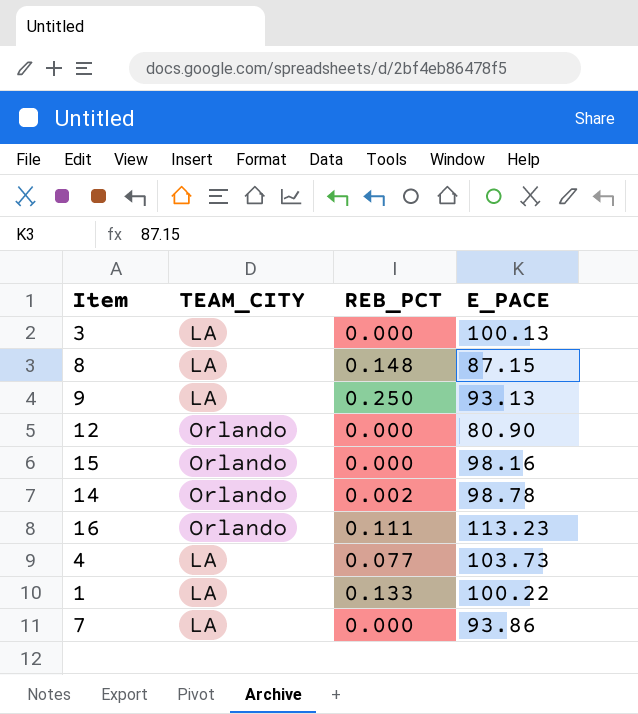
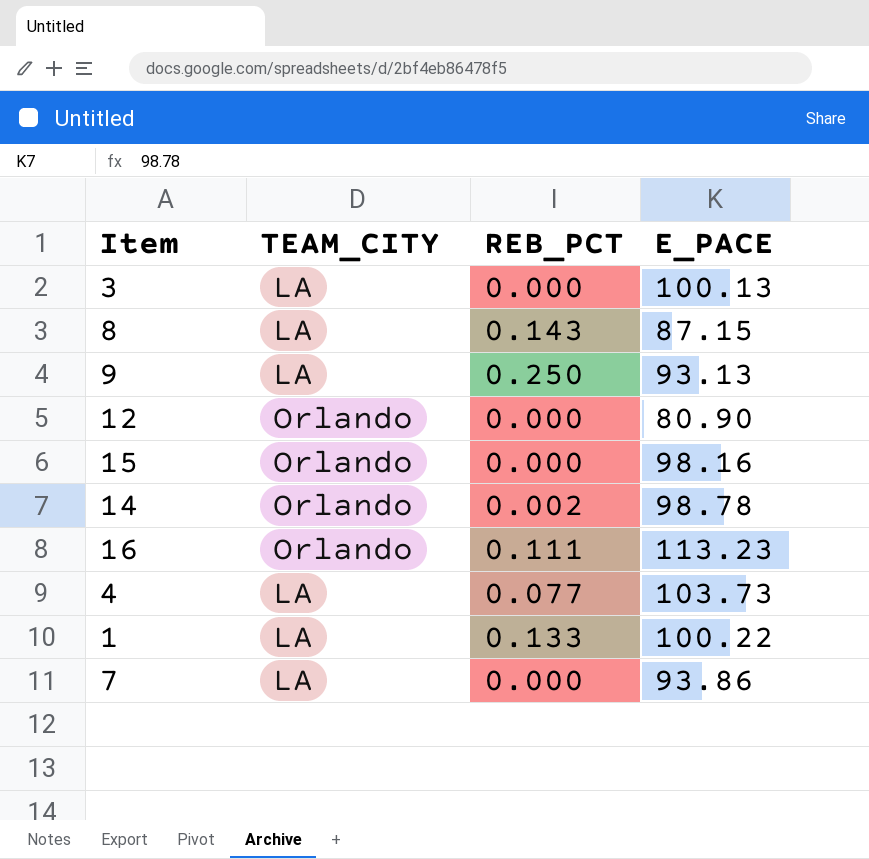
8 | REB_PCT: 0.148 -> 0.143

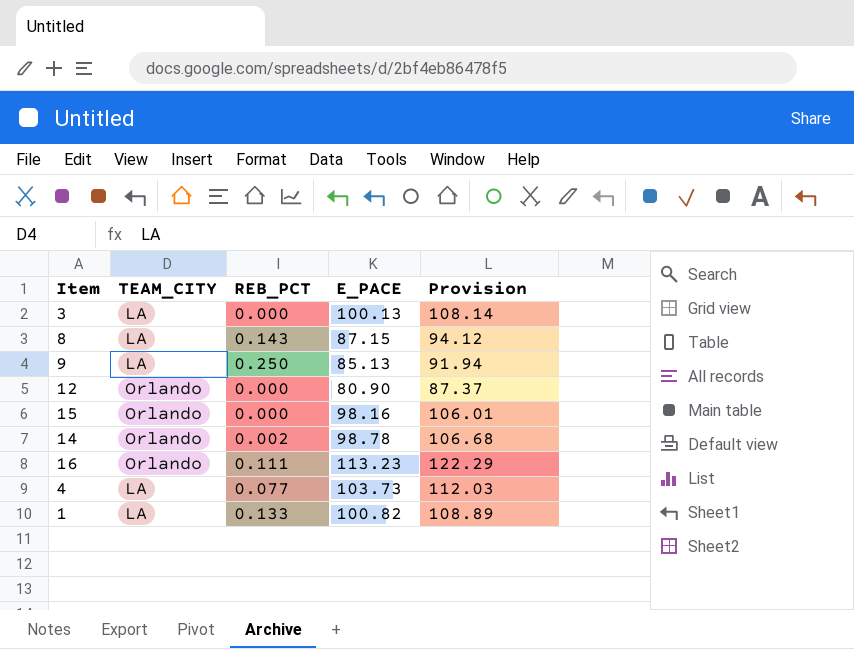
column Provision | formula: none -> [E_PACE] * 1.08
row 7: LA | 0.000 | 93.86 -> none
9 | E_PACE: 93.13 -> 85.13
1 | E_PACE: 100.22 -> 100.82

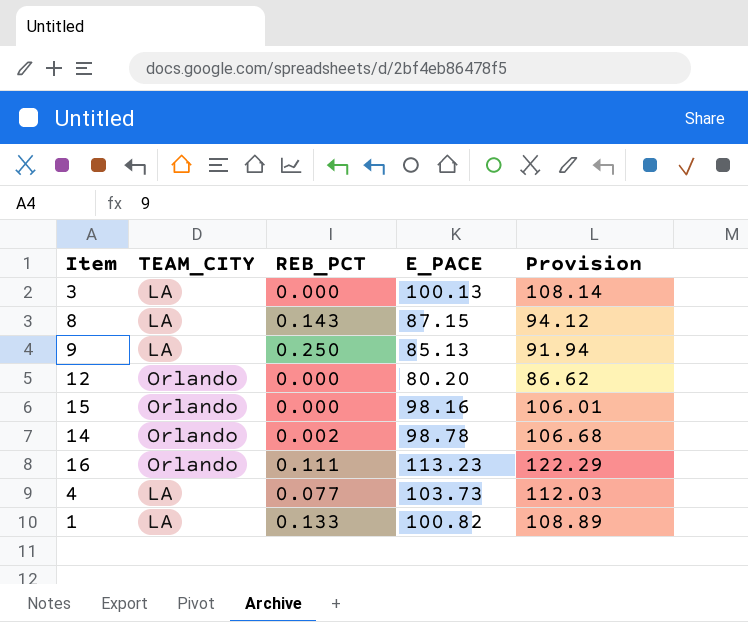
12 | E_PACE: 80.90 -> 80.20
12 | Provision: 87.37 -> 86.62

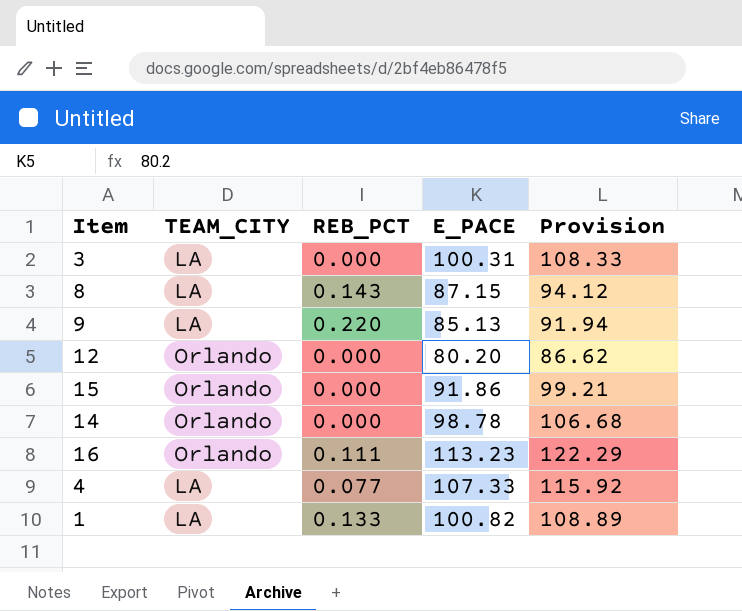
3 | E_PACE: 100.13 -> 100.31
3 | Provision: 108.14 -> 108.33
9 | REB_PCT: 0.250 -> 0.220
15 | E_PACE: 98.16 -> 91.86
15 | Provision: 106.01 -> 99.21
14 | REB_PCT: 0.002 -> 0.000
4 | E_PACE: 103.73 -> 107.33
4 | Provision: 112.03 -> 115.92

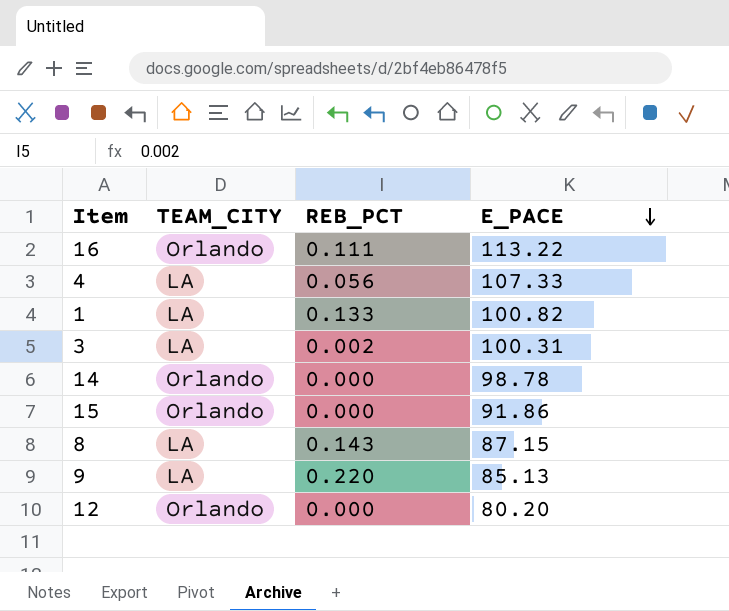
row order: none -> E_PACE descending
column Provision | formula: [E_PACE] * 1.08 -> none
16 | E_PACE: 113.23 -> 113.22
4 | REB_PCT: 0.077 -> 0.056
3 | REB_PCT: 0.000 -> 0.002

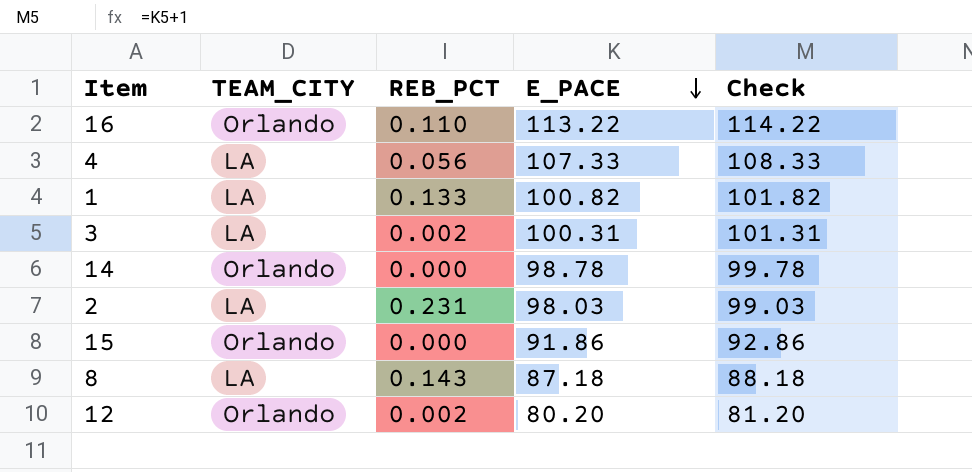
column Check | formula: none -> [E_PACE] + 1
row 9: LA | 0.220 | 85.13 -> none
16 | REB_PCT: 0.111 -> 0.110
row 2: none -> LA | 0.231 | 98.03 | 99.03
8 | E_PACE: 87.15 -> 87.18
12 | REB_PCT: 0.000 -> 0.002

